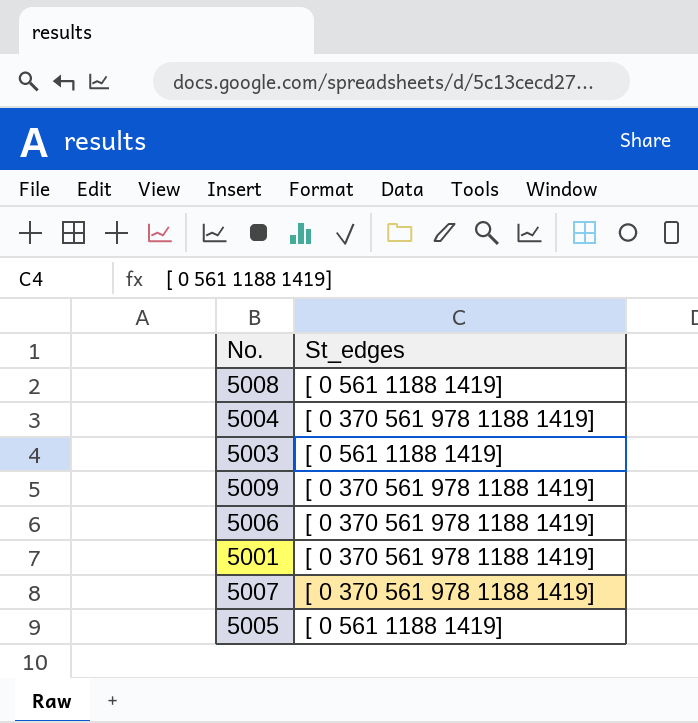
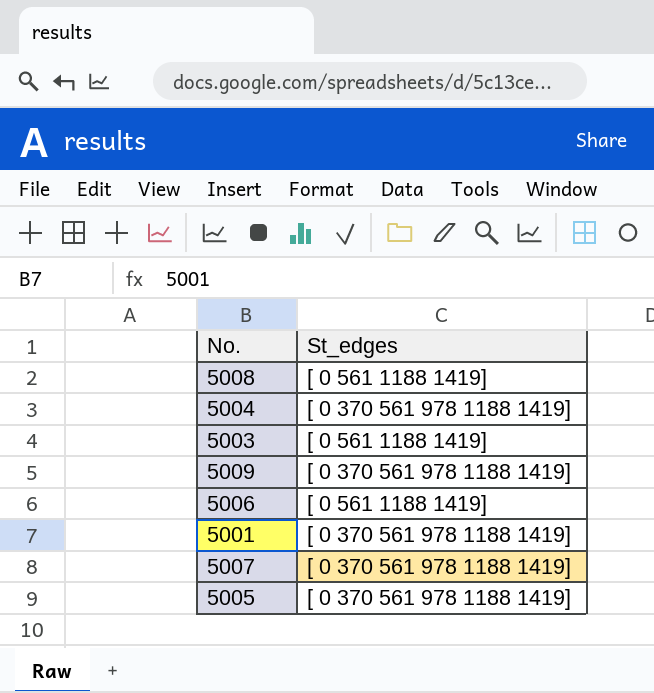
5006 | St_edges: [ 0 370 561 978 1188 1419] -> [ 0 561 1188 1419]
5005 | St_edges: [ 0 561 1188 1419] -> [ 0 370 561 978 1188 1419]

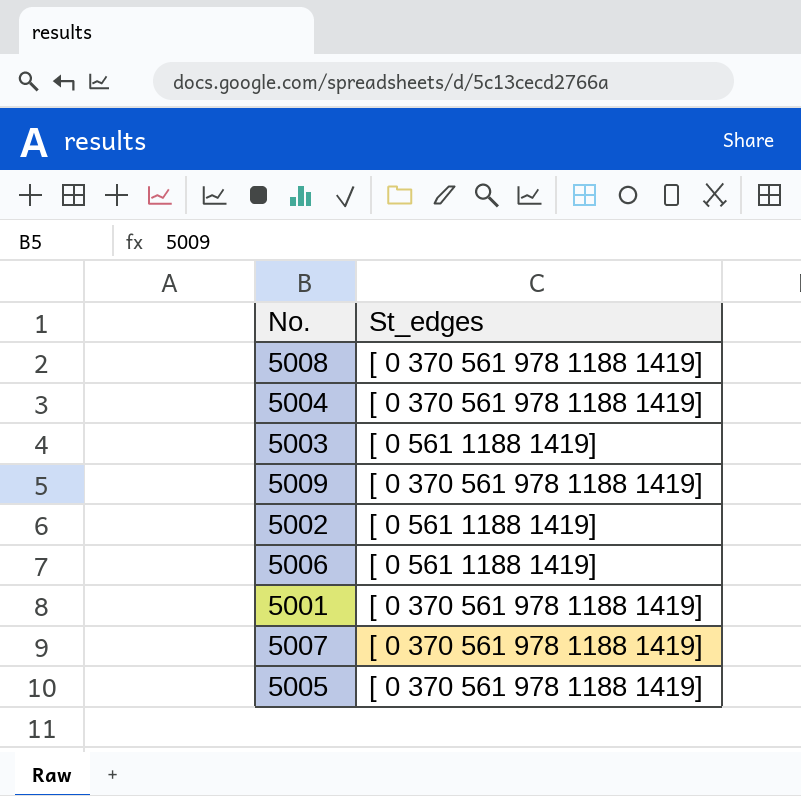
5008 | St_edges: [ 0 561 1188 1419] -> [ 0 370 561 978 1188 1419]
row 5002: none -> [ 0 561 1188 1419]

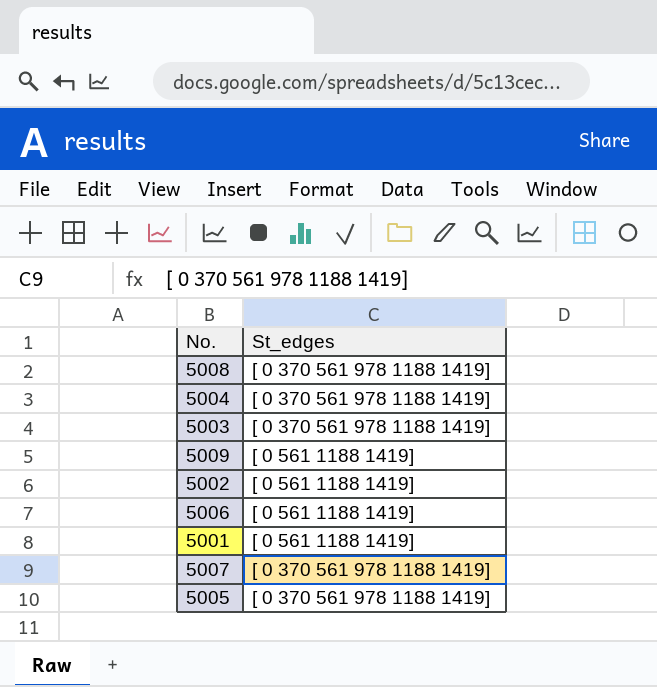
5003 | St_edges: [ 0 561 1188 1419] -> [ 0 370 561 978 1188 1419]
5009 | St_edges: [ 0 370 561 978 1188 1419] -> [ 0 561 1188 1419]
5001 | St_edges: [ 0 370 561 978 1188 1419] -> [ 0 561 1188 1419]

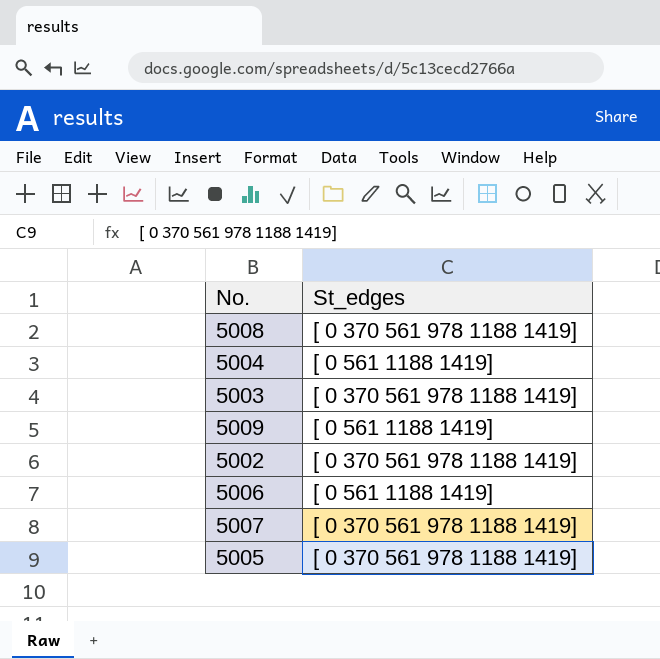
row 5001: [ 0 561 1188 1419] -> none
5004 | St_edges: [ 0 370 561 978 1188 1419] -> [ 0 561 1188 1419]
5002 | St_edges: [ 0 561 1188 1419] -> [ 0 370 561 978 1188 1419]

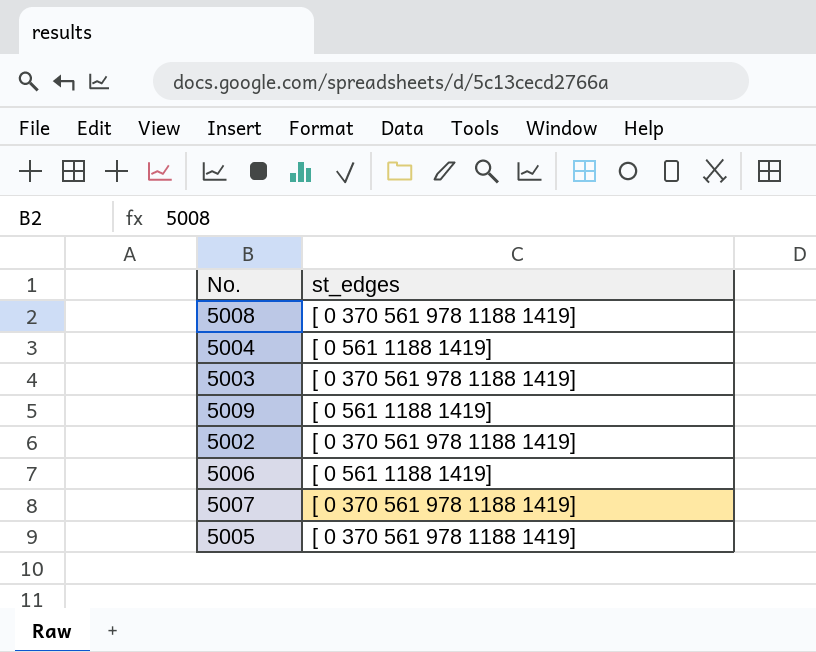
column name: St_edges -> st_edges

